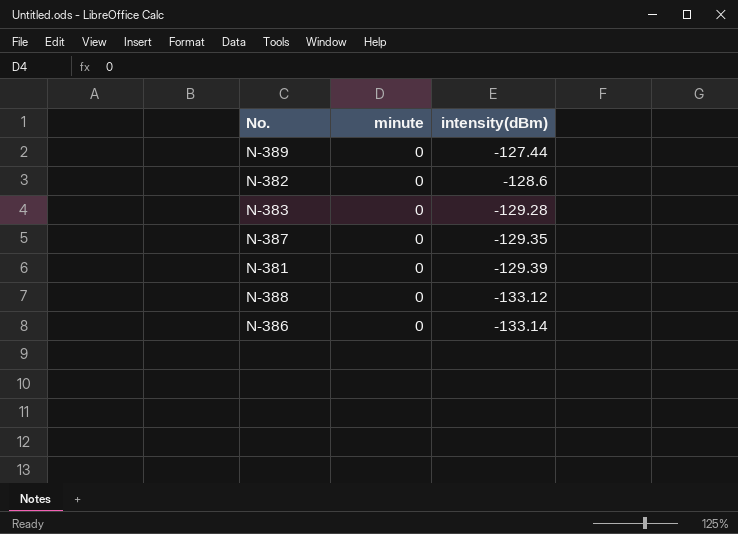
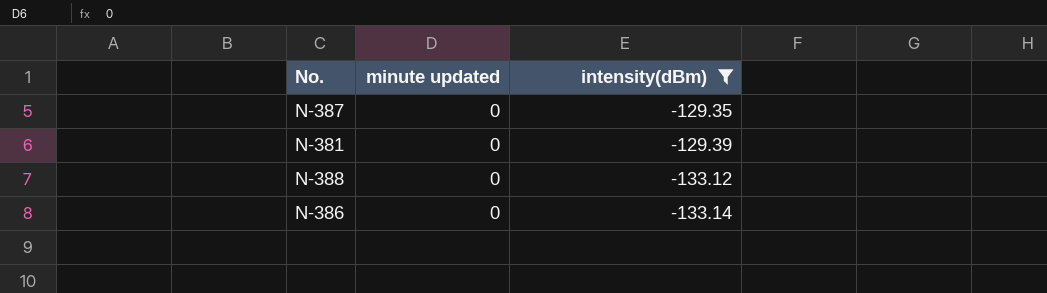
filter: none -> intensity(dBm) <= -129.35
column name: minute -> minute updated

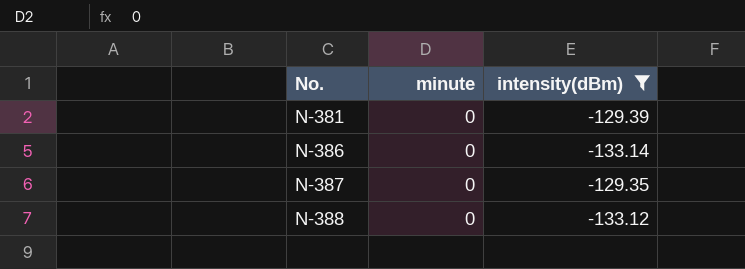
row order: intensity(dBm) descending -> No. ascending
column name: minute updated -> minute

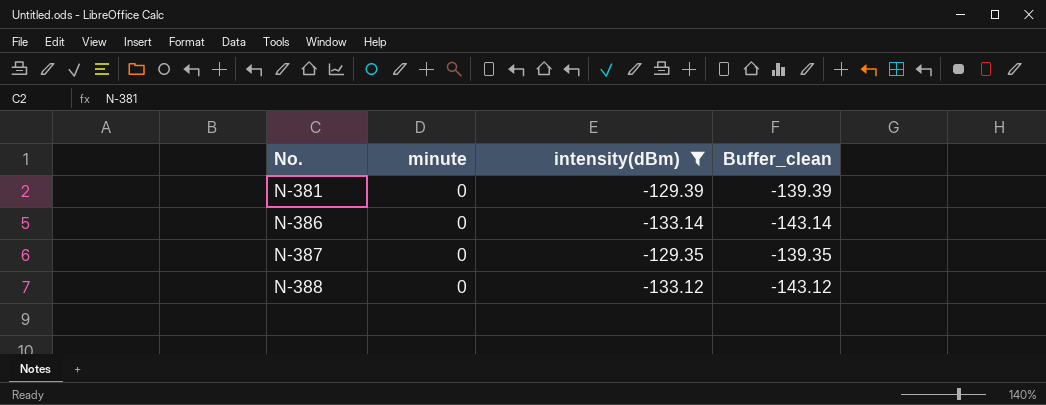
column Buffer_clean | formula: none -> [intensity(dBm)] - 10

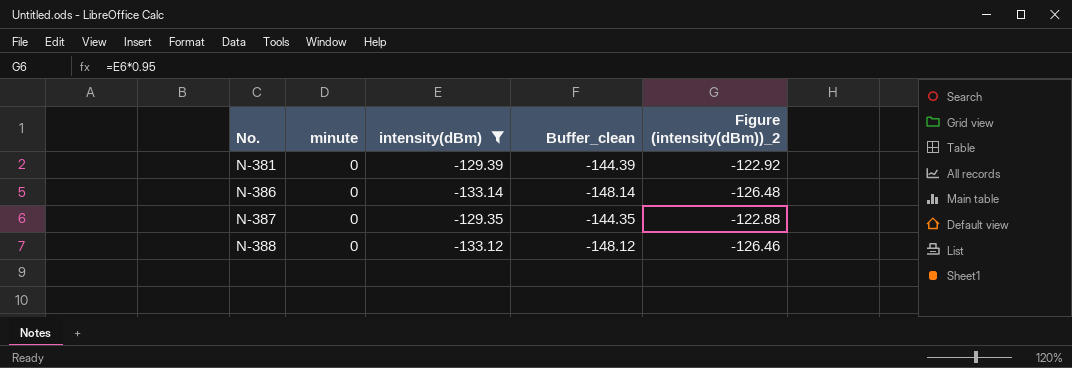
column Buffer_clean | formula: [intensity(dBm)] - 10 -> [intensity(dBm)] - 15
column Figure (intensity(dBm))_2 | formula: none -> [intensity(dBm)] * 0.95

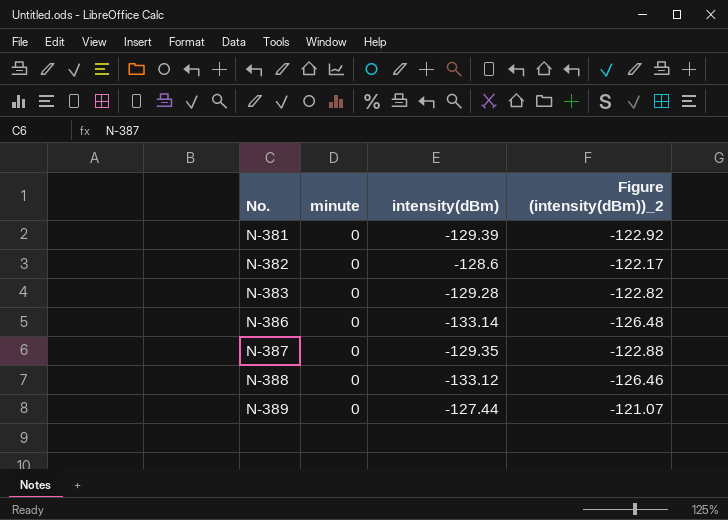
filter: intensity(dBm) <= -129.35 -> none
column Buffer_clean | formula: [intensity(dBm)] - 15 -> none

